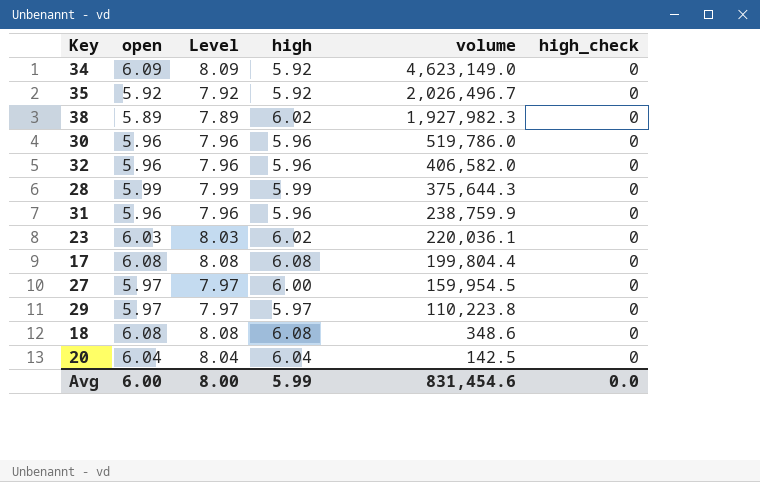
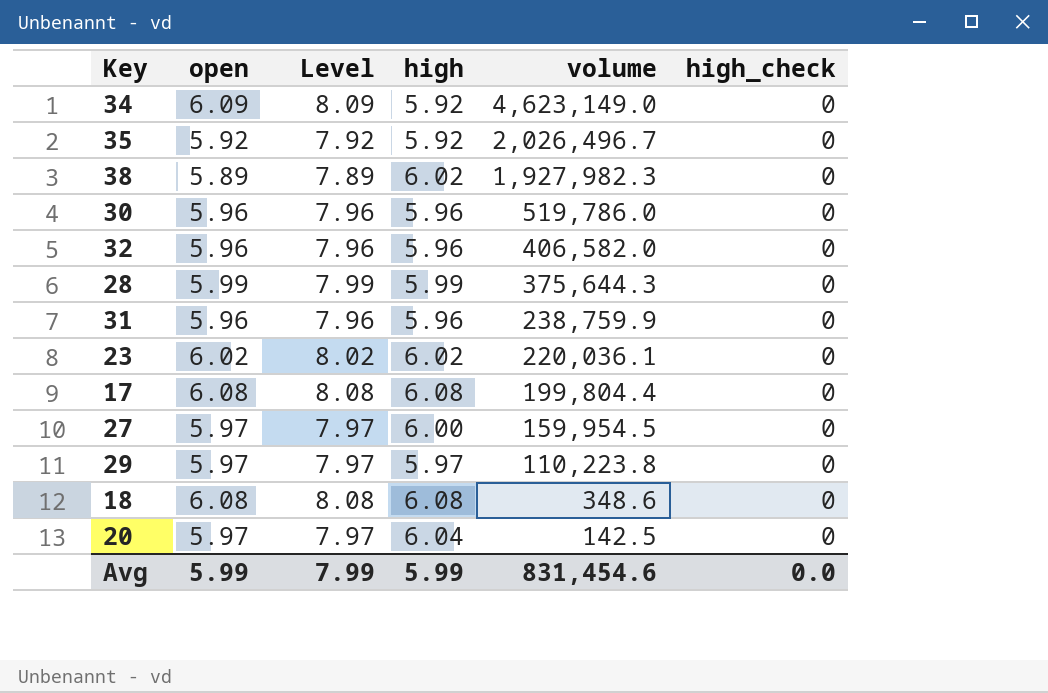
23 | open: 6.03 -> 6.02
23 | Level: 8.03 -> 8.02
20 | open: 6.04 -> 5.97
20 | Level: 8.04 -> 7.97
Avg | open: 6.00 -> 5.99
Avg | Level: 8.00 -> 7.99

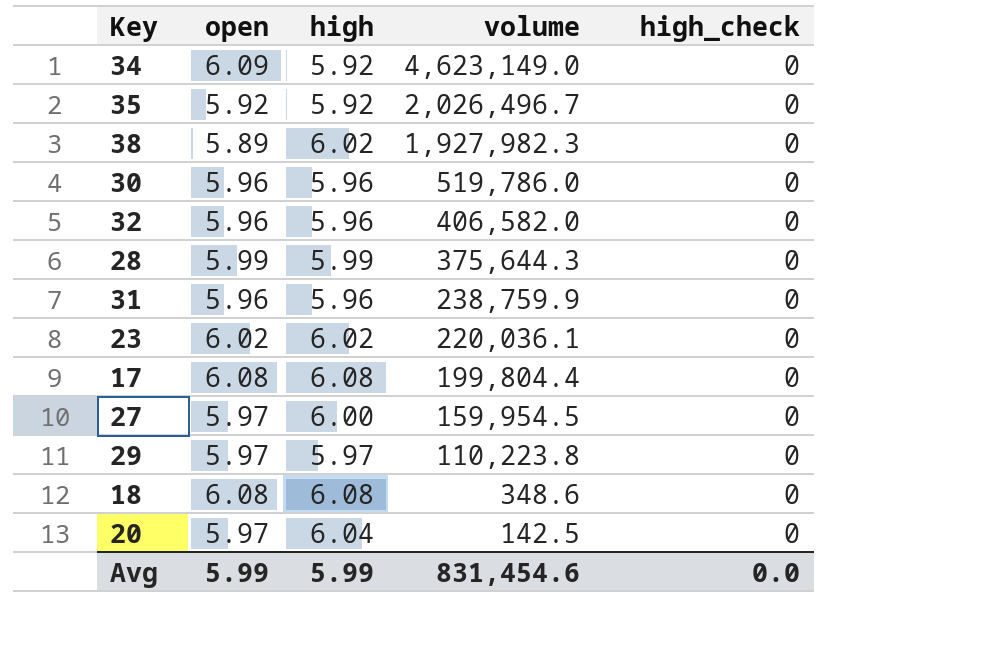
column Level | formula: [open] + 2 -> none

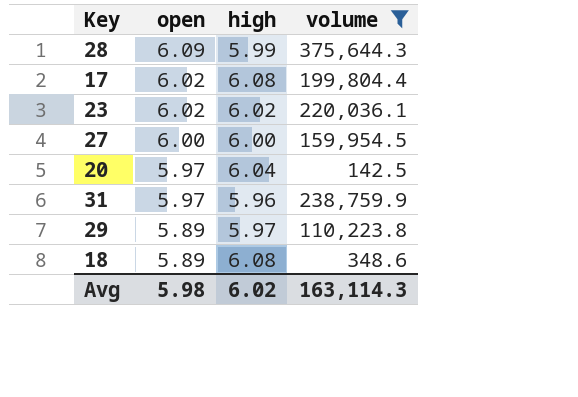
filter: none -> volume <= 375,644.3
row order: volume descending -> open descending
column high_check | position: 5 -> none
28 | open: 5.99 -> 6.09
17 | open: 6.08 -> 6.02
27 | open: 5.97 -> 6.00
31 | open: 5.96 -> 5.97
29 | open: 5.97 -> 5.89
18 | open: 6.08 -> 5.89
Avg | open: 5.99 -> 5.98
Avg | high: 5.99 -> 6.02
Avg | volume: 831,454.6 -> 163,114.3

